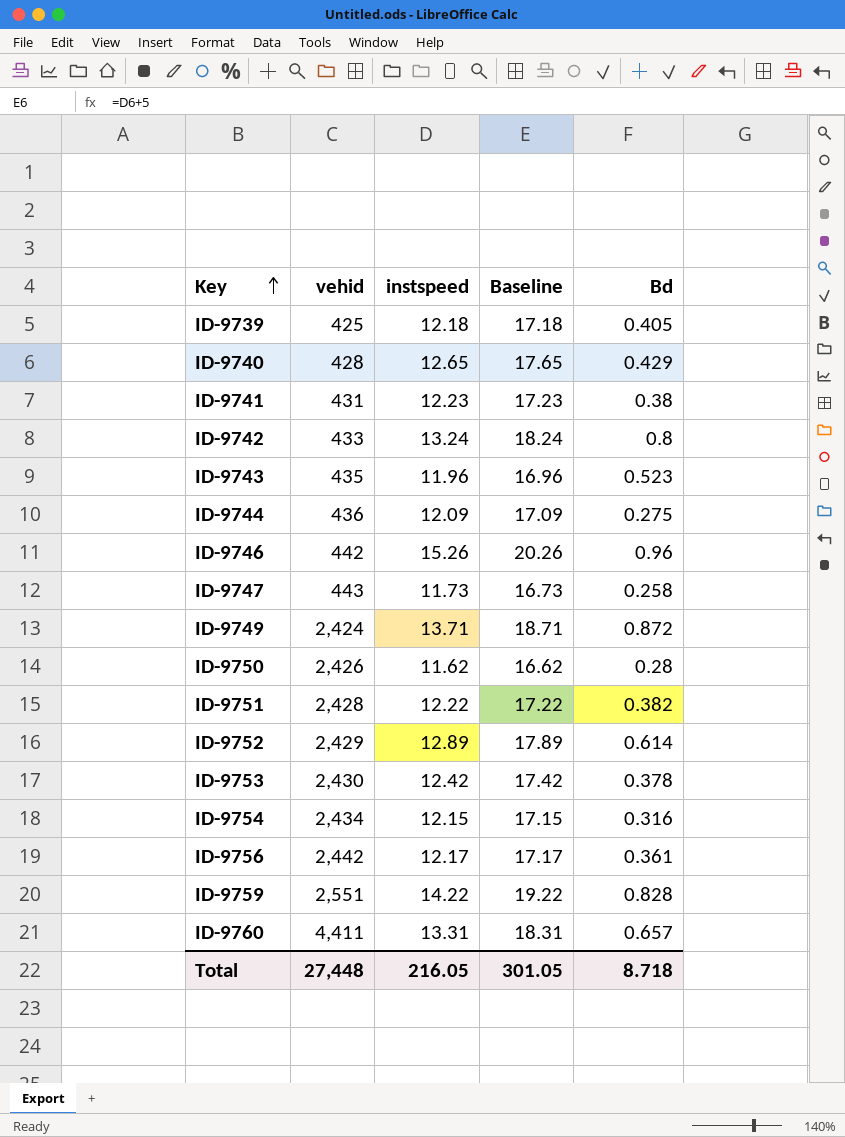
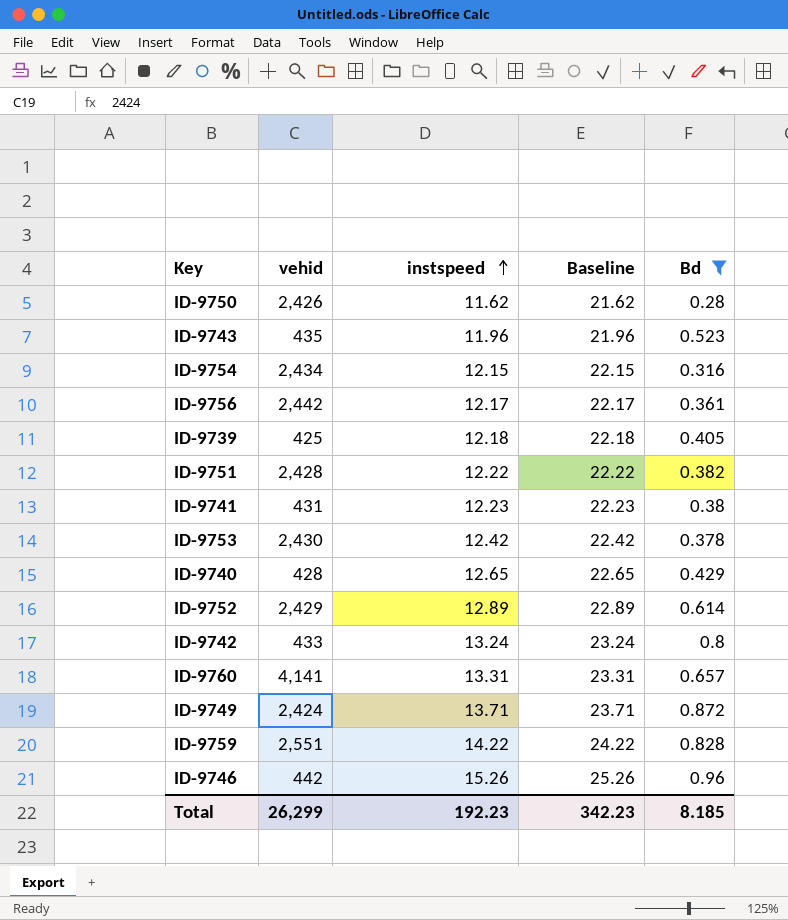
filter: none -> Bd >= 0.28
row order: Key ascending -> instspeed ascending
column Baseline | formula: [instspeed] + 5 -> [instspeed] + 10
ID-9760 | vehid: 4,411 -> 4,141
Total | vehid: 27,448 -> 26,299
Total | instspeed: 216.05 -> 192.23
Total | Baseline: 301.05 -> 342.23
Total | Bd: 8.718 -> 8.185

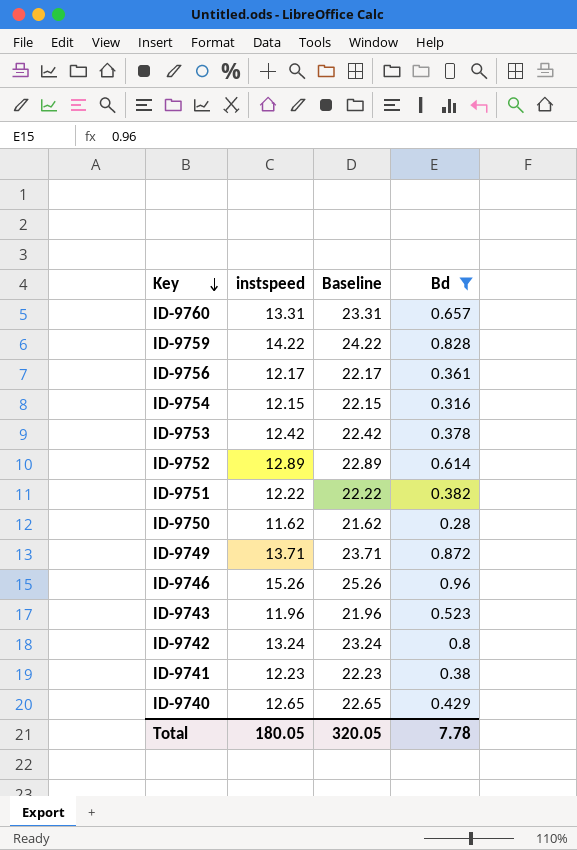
row order: instspeed ascending -> Key descending
column vehid | position: 2 -> none
row ID-9739: 425 | 12.18 | 22.18 | 0.405 -> none
Total | instspeed: 192.23 -> 180.05
Total | Baseline: 342.23 -> 320.05
Total | Bd: 8.185 -> 7.78

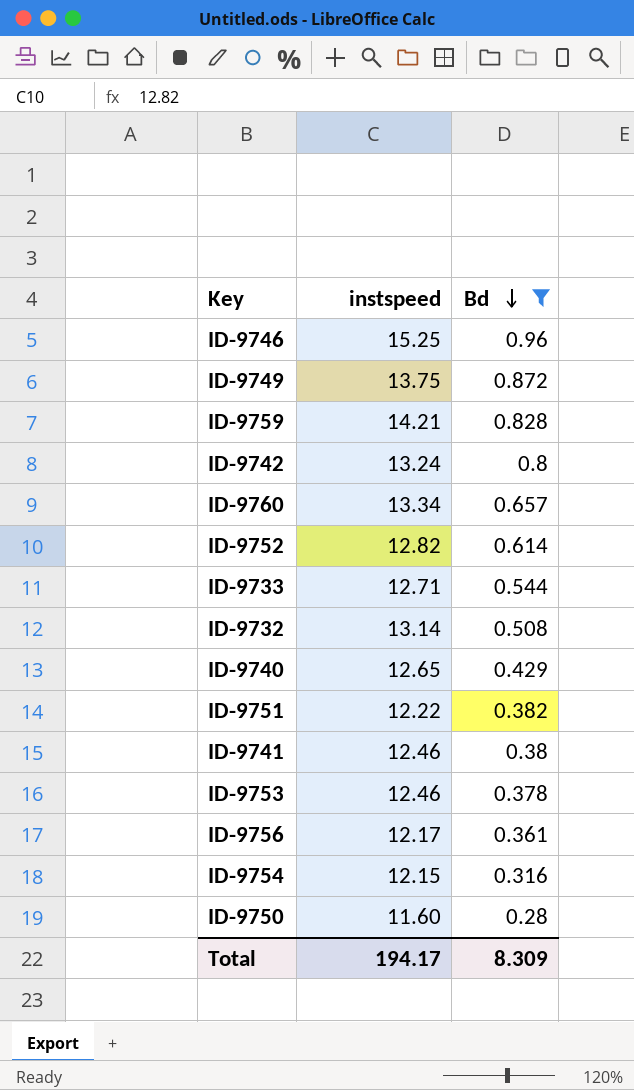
row order: Key descending -> Bd descending
column Baseline | formula: [instspeed] + 10 -> none
row ID-9743: 11.96 | 21.96 | 0.523 -> none
ID-9746 | instspeed: 15.26 -> 15.25
ID-9749 | instspeed: 13.71 -> 13.75
ID-9759 | instspeed: 14.22 -> 14.21
ID-9760 | instspeed: 13.31 -> 13.34
ID-9752 | instspeed: 12.89 -> 12.82
row ID-9733: none -> 12.71 | 0.544
row ID-9732: none -> 13.14 | 0.508
ID-9741 | instspeed: 12.23 -> 12.46
ID-9753 | instspeed: 12.42 -> 12.46
ID-9750 | instspeed: 11.62 -> 11.60
Total | instspeed: 180.05 -> 194.17
Total | Bd: 7.78 -> 8.309

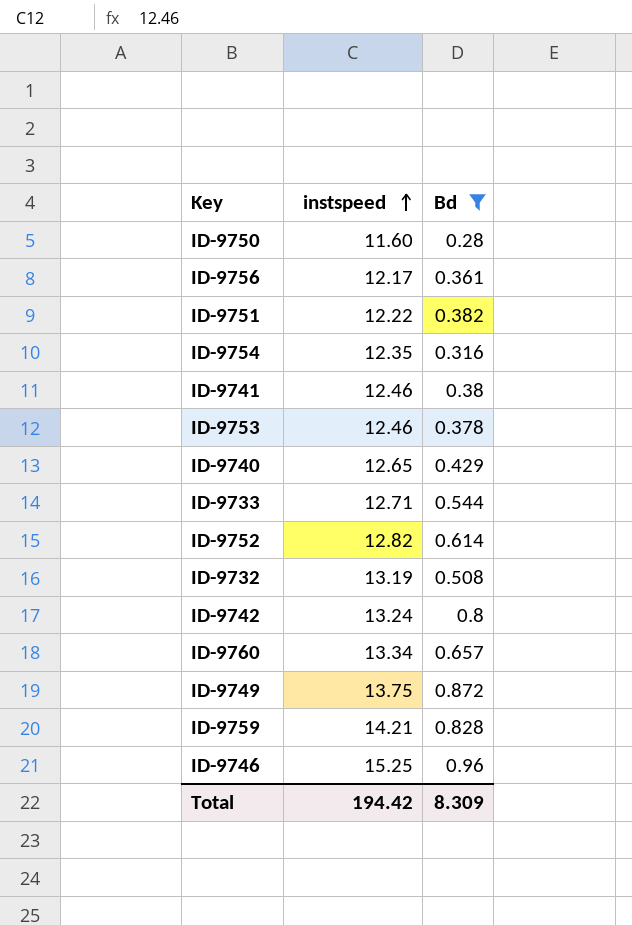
row order: Bd descending -> instspeed ascending
ID-9754 | instspeed: 12.15 -> 12.35
ID-9732 | instspeed: 13.14 -> 13.19
Total | instspeed: 194.17 -> 194.42

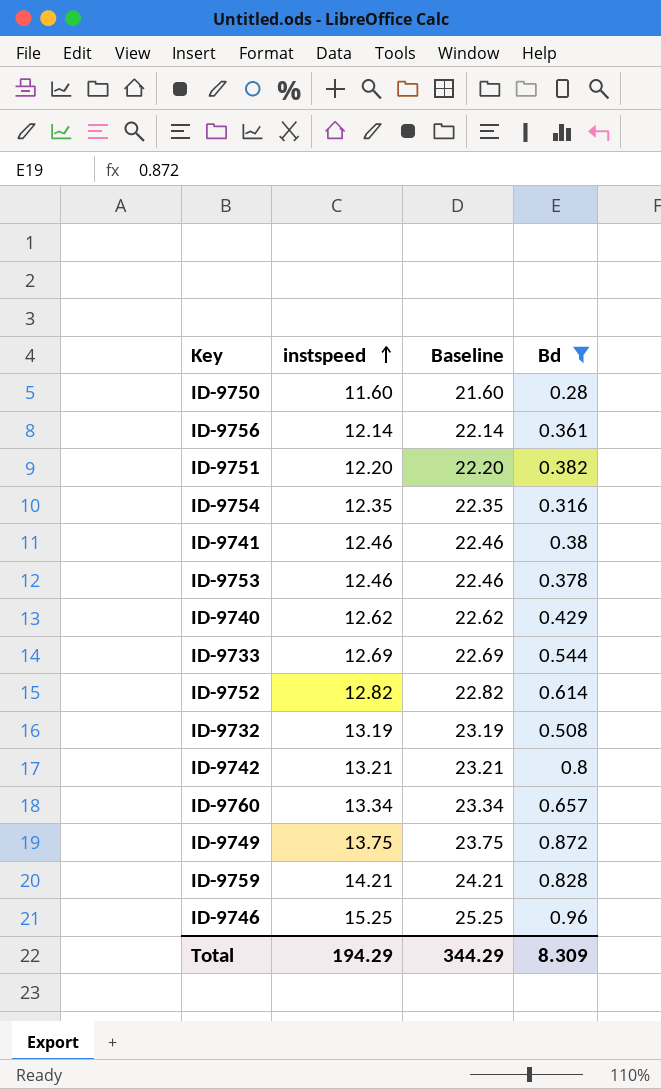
column Baseline | formula: none -> [instspeed] + 10
ID-9756 | instspeed: 12.17 -> 12.14
ID-9751 | instspeed: 12.22 -> 12.20
ID-9740 | instspeed: 12.65 -> 12.62
ID-9733 | instspeed: 12.71 -> 12.69
ID-9742 | instspeed: 13.24 -> 13.21
Total | instspeed: 194.42 -> 194.29

